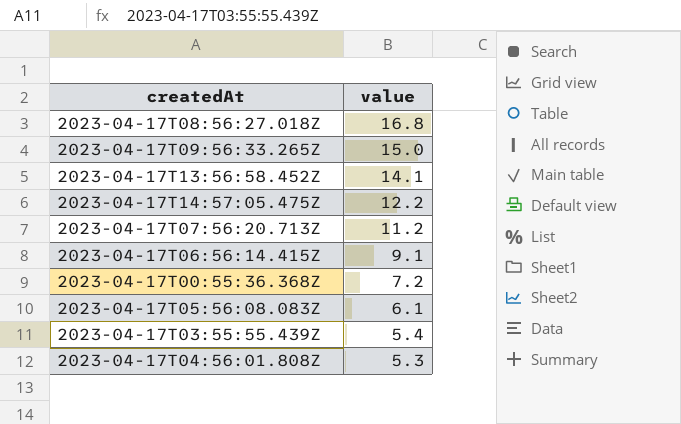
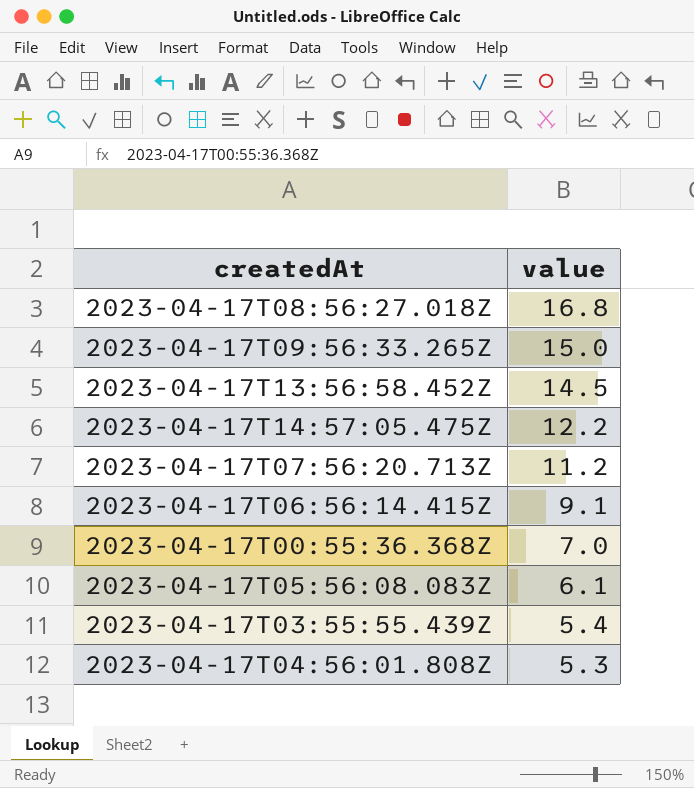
2023-04-17T13:56:58.452Z | value: 14.1 -> 14.5
2023-04-17T00:55:36.368Z | value: 7.2 -> 7.0

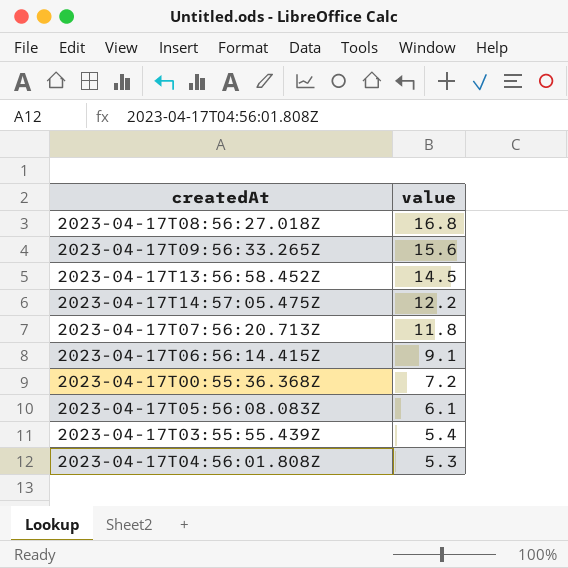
2023-04-17T09:56:33.265Z | value: 15.0 -> 15.6
2023-04-17T07:56:20.713Z | value: 11.2 -> 11.8
2023-04-17T00:55:36.368Z | value: 7.0 -> 7.2

